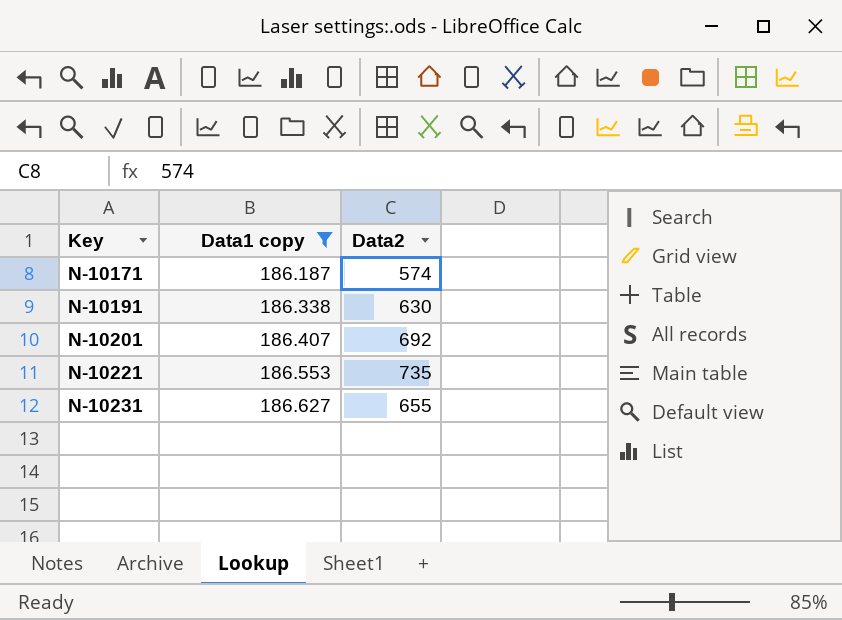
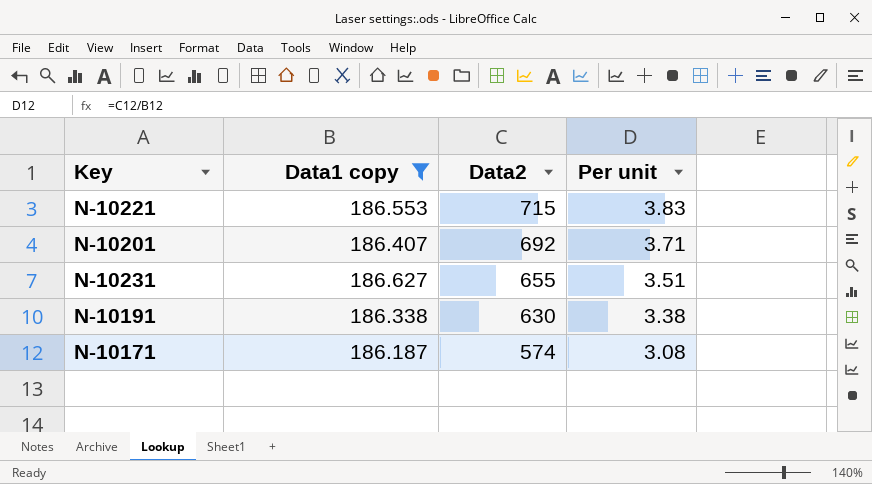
row order: Key ascending -> Data2 descending
column Per unit | formula: none -> [Data2] / [Data1 copy]
N-10221 | Data2: 735 -> 715

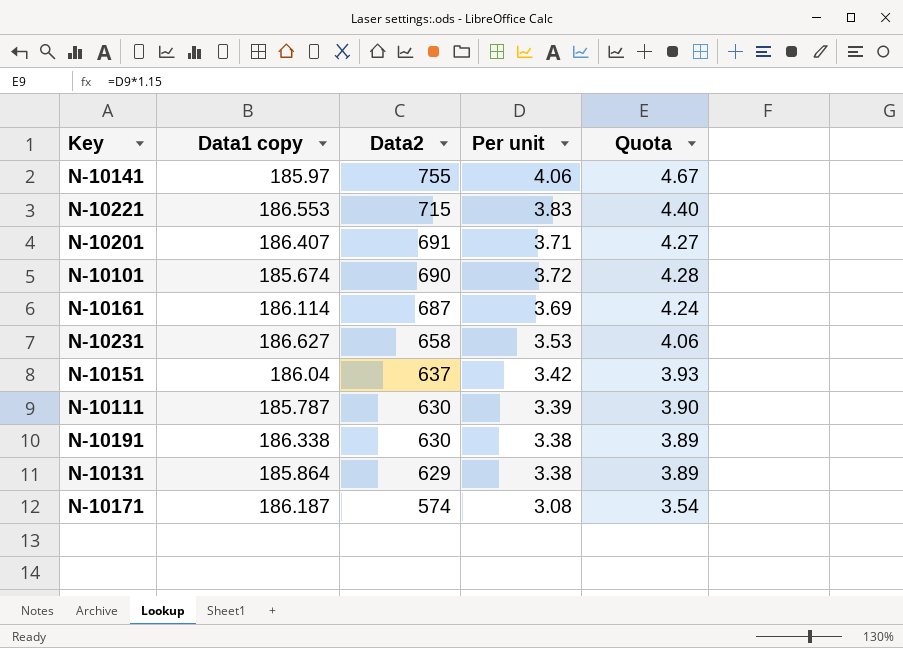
filter: Data1 copy >= 186.187 -> none
column Quota | formula: none -> [Per unit] * 1.15
N-10201 | Data2: 692 -> 691
N-10231 | Data2: 655 -> 658
N-10231 | Per unit: 3.51 -> 3.53

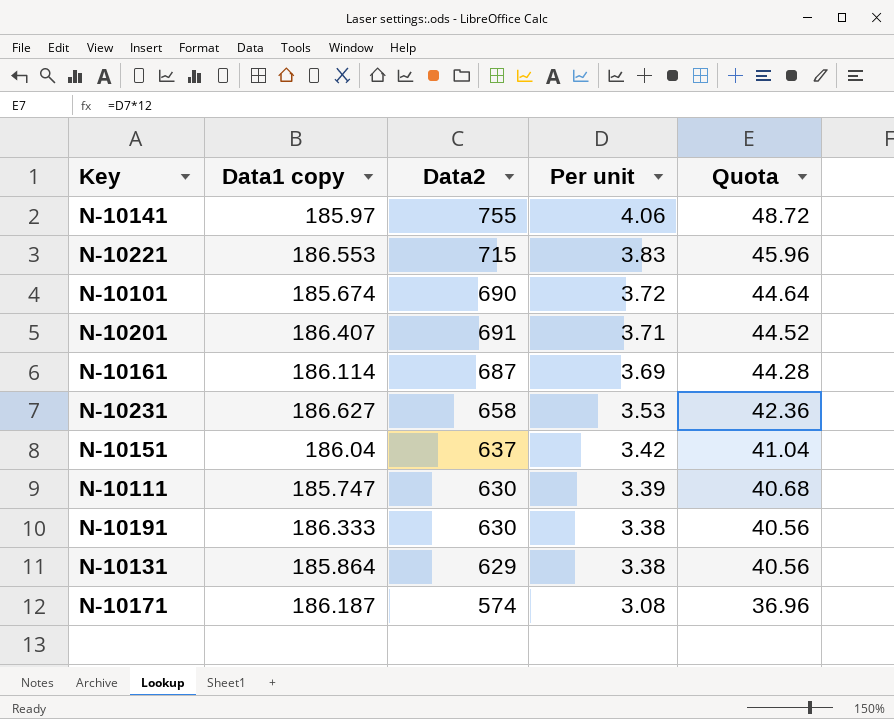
row order: Data2 descending -> Per unit descending
column Quota | formula: [Per unit] * 1.15 -> [Per unit] * 12
N-10111 | Data1 copy: 185.787 -> 185.747
N-10191 | Data1 copy: 186.338 -> 186.333

